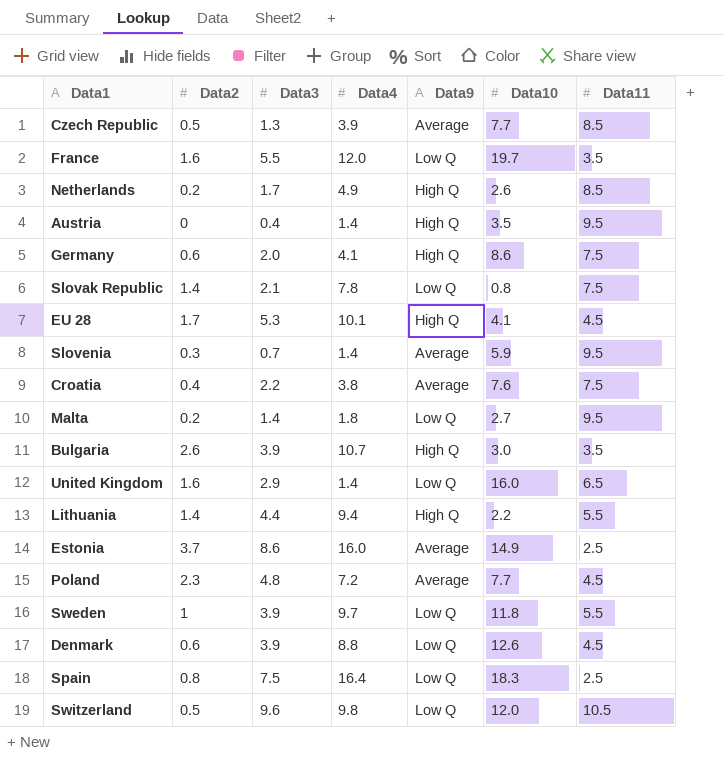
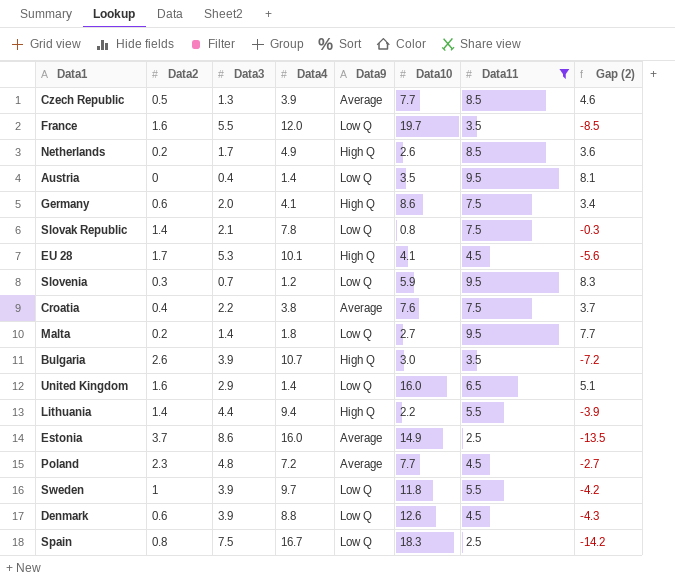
filter: none -> Data11 != 10.5
column Gap (2) | formula: none -> [Data11] - [Data4]
Austria | Data9: High Q -> Low Q
Slovenia | Data4: 1.4 -> 1.2
Slovenia | Data9: Average -> Low Q
Spain | Data4: 16.4 -> 16.7

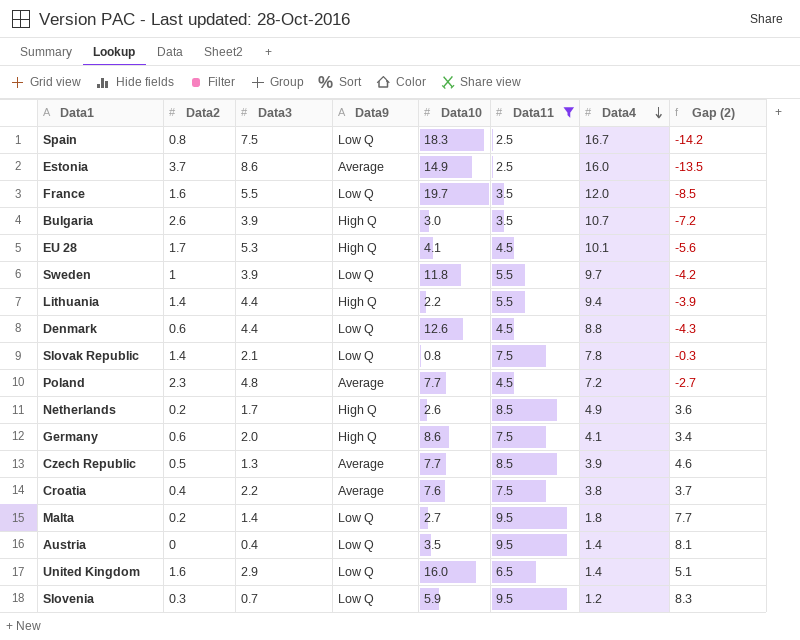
row order: none -> Data4 descending
column Data4 | position: 4 -> 7
Denmark | Data3: 3.9 -> 4.4

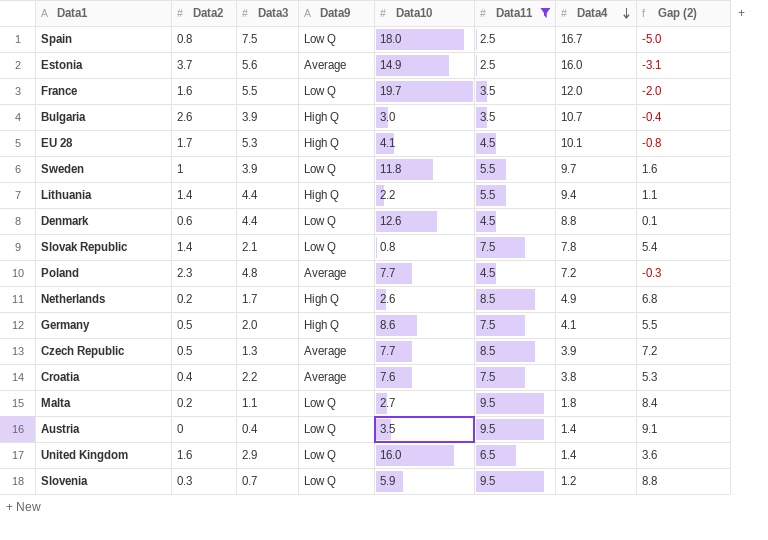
column Gap (2) | formula: [Data11] - [Data4] -> [Data11] - [Data3]
Spain | Data10: 18.3 -> 18.0
Estonia | Data3: 8.6 -> 5.6
Germany | Data2: 0.6 -> 0.5
Malta | Data3: 1.4 -> 1.1

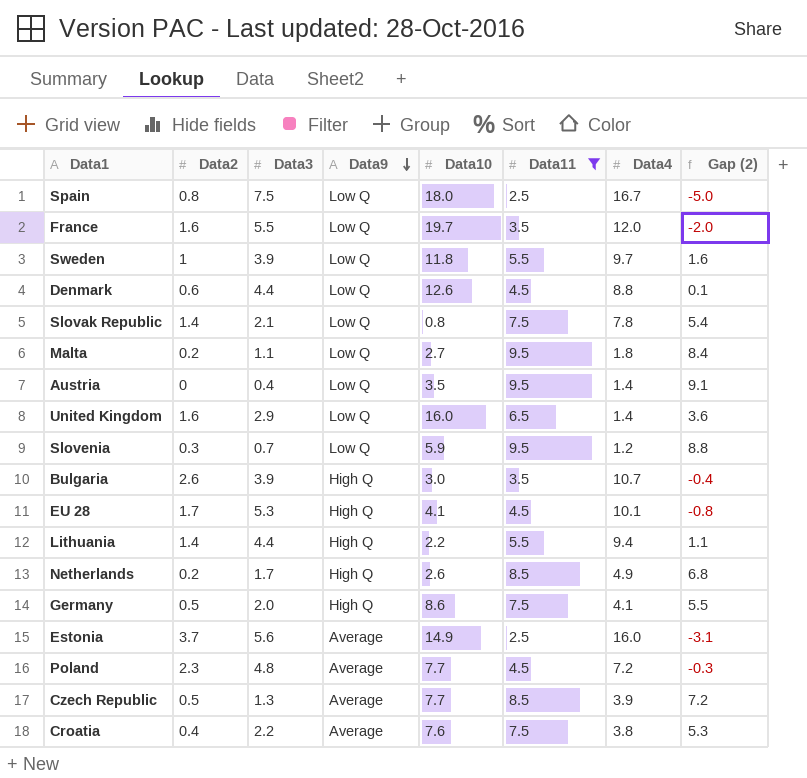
row order: Data4 descending -> Data9 descending

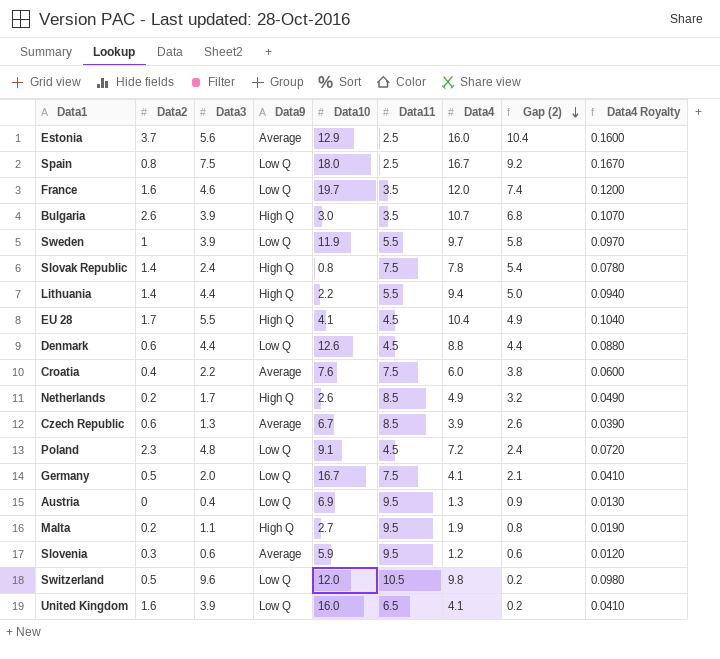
filter: Data11 != 10.5 -> none
row order: Data9 descending -> Gap (2) descending
column Gap (2) | formula: [Data11] - [Data3] -> [Data4] - [Data3]
column Data4 Royalty | formula: none -> [Data4] * 0.01
Estonia | Data10: 14.9 -> 12.9
France | Data3: 5.5 -> 4.6
Sweden | Data10: 11.8 -> 11.9
Slovak Republic | Data3: 2.1 -> 2.4
Slovak Republic | Data9: Low Q -> High Q
EU 28 | Data3: 5.3 -> 5.5
EU 28 | Data4: 10.1 -> 10.4
Croatia | Data4: 3.8 -> 6.0
Czech Republic | Data2: 0.5 -> 0.6
Czech Republic | Data10: 7.7 -> 6.7
Poland | Data9: Average -> Low Q
Poland | Data10: 7.7 -> 9.1
Germany | Data9: High Q -> Low Q
Germany | Data10: 8.6 -> 16.7
Austria | Data10: 3.5 -> 6.9
Austria | Data4: 1.4 -> 1.3
Malta | Data9: Low Q -> High Q
Malta | Data4: 1.8 -> 1.9
Slovenia | Data3: 0.7 -> 0.6
Slovenia | Data9: Low Q -> Average
United Kingdom | Data3: 2.9 -> 3.9
United Kingdom | Data4: 1.4 -> 4.1

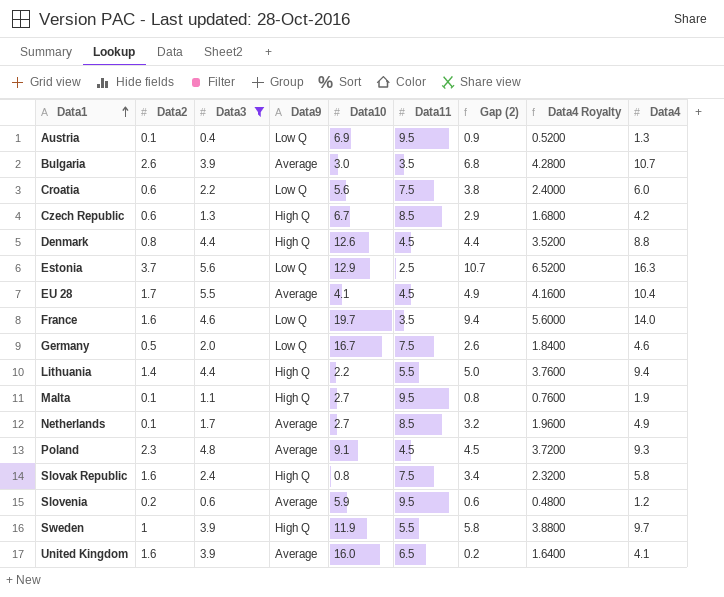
filter: none -> Data3 <= 5.6
row order: Gap (2) descending -> Data1 ascending
column Data4 Royalty | formula: [Data4] * 0.01 -> [Data4] * 0.4
column Data4 | position: 7 -> 9
Austria | Data2: 0 -> 0.1
Bulgaria | Data9: High Q -> Average
Croatia | Data2: 0.4 -> 0.6
Croatia | Data9: Average -> Low Q
Croatia | Data10: 7.6 -> 5.6
Czech Republic | Data9: Average -> High Q
Czech Republic | Gap (2): 2.6 -> 2.9
Czech Republic | Data4: 3.9 -> 4.2
Denmark | Data2: 0.6 -> 0.8
Denmark | Data9: Low Q -> High Q
Estonia | Data9: Average -> Low Q
Estonia | Gap (2): 10.4 -> 10.7
Estonia | Data4: 16.0 -> 16.3
EU 28 | Data9: High Q -> Average
France | Gap (2): 7.4 -> 9.4
France | Data4: 12.0 -> 14.0
Germany | Gap (2): 2.1 -> 2.6
Germany | Data4: 4.1 -> 4.6
Malta | Data2: 0.2 -> 0.1
Netherlands | Data2: 0.2 -> 0.1
Netherlands | Data9: High Q -> Average
Netherlands | Data10: 2.6 -> 2.7
Poland | Data9: Low Q -> Average
Poland | Gap (2): 2.4 -> 4.5
Poland | Data4: 7.2 -> 9.3
Slovak Republic | Data2: 1.4 -> 1.6
Slovak Republic | Gap (2): 5.4 -> 3.4
Slovak Republic | Data4: 7.8 -> 5.8
Slovenia | Data2: 0.3 -> 0.2
Sweden | Data9: Low Q -> High Q
United Kingdom | Data9: Low Q -> Average

